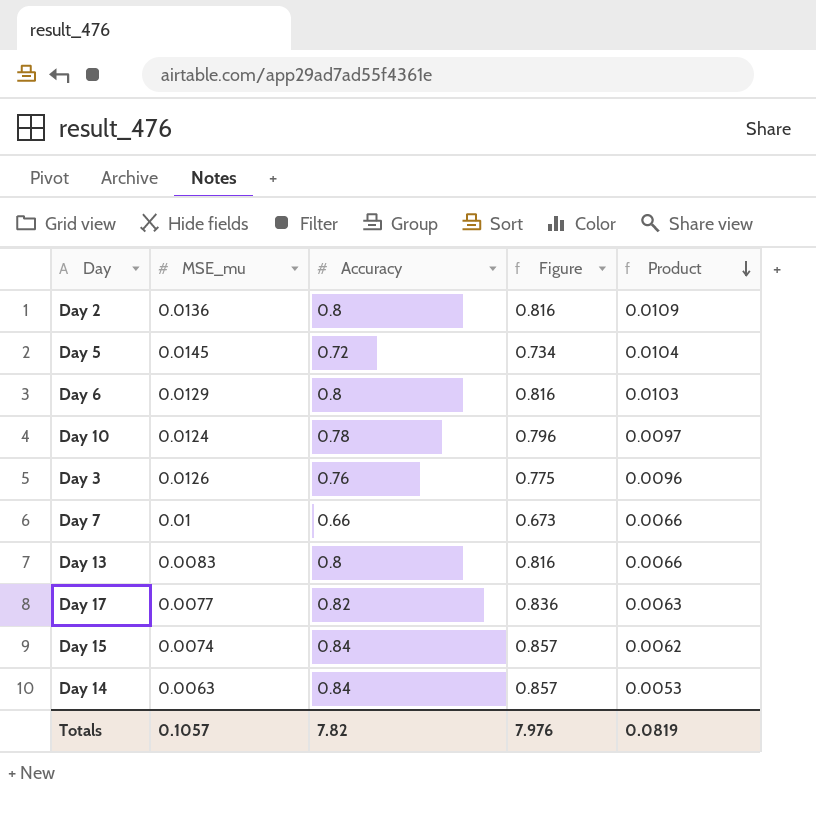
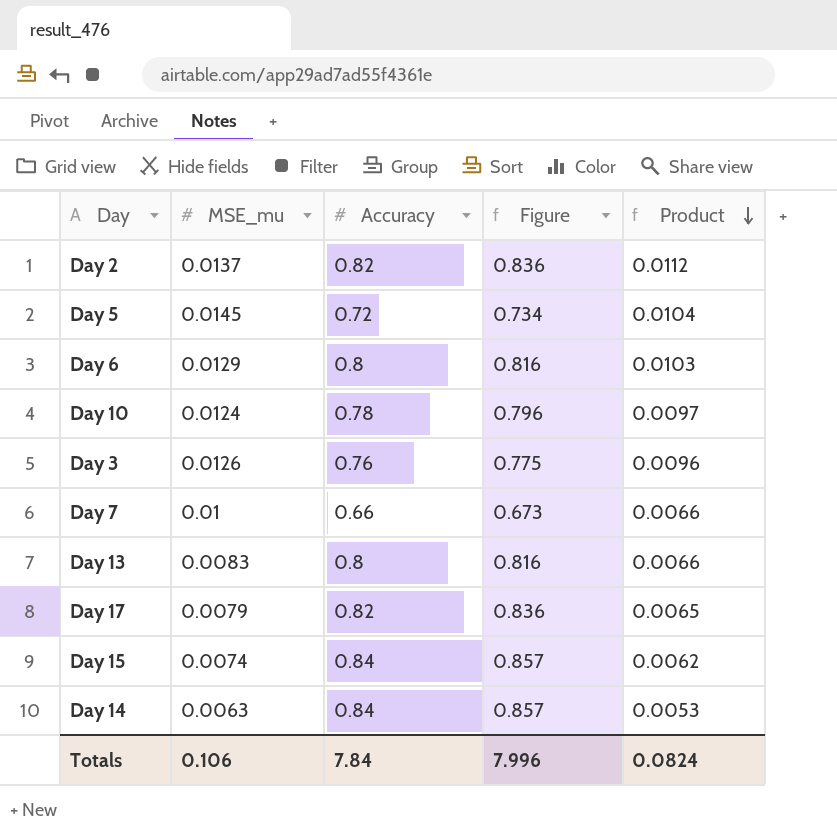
Day 2 | MSE_mu: 0.0136 -> 0.0137
Day 2 | Accuracy: 0.8 -> 0.82
Day 2 | Figure: 0.816 -> 0.836
Day 2 | Product: 0.0109 -> 0.0112
Day 17 | MSE_mu: 0.0077 -> 0.0079
Day 17 | Product: 0.0063 -> 0.0065
Totals | MSE_mu: 0.1057 -> 0.106
Totals | Accuracy: 7.82 -> 7.84
Totals | Figure: 7.976 -> 7.996
Totals | Product: 0.0819 -> 0.0824

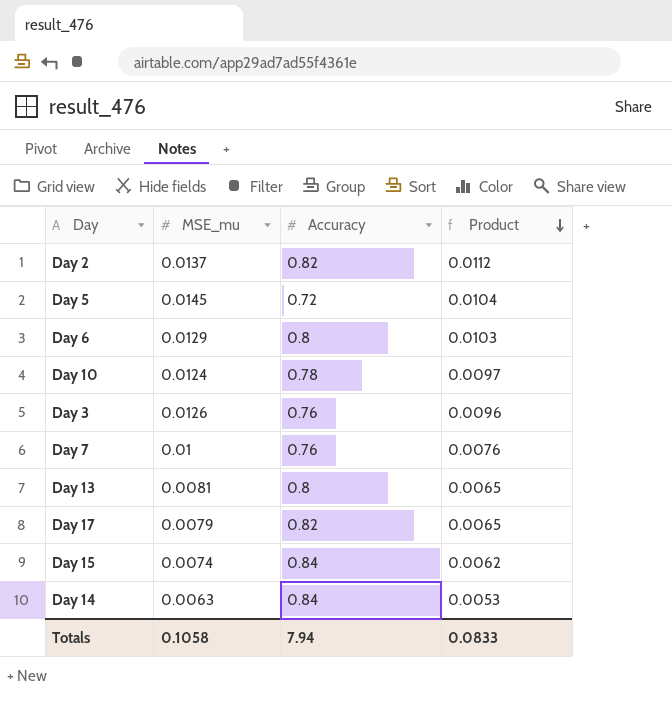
column Figure | formula: [Accuracy] * 1.02 -> none
Day 7 | Accuracy: 0.66 -> 0.76
Day 7 | Product: 0.0066 -> 0.0076
Day 13 | MSE_mu: 0.0083 -> 0.0081
Day 13 | Product: 0.0066 -> 0.0065
Totals | MSE_mu: 0.106 -> 0.1058
Totals | Accuracy: 7.84 -> 7.94
Totals | Product: 0.0824 -> 0.0833

